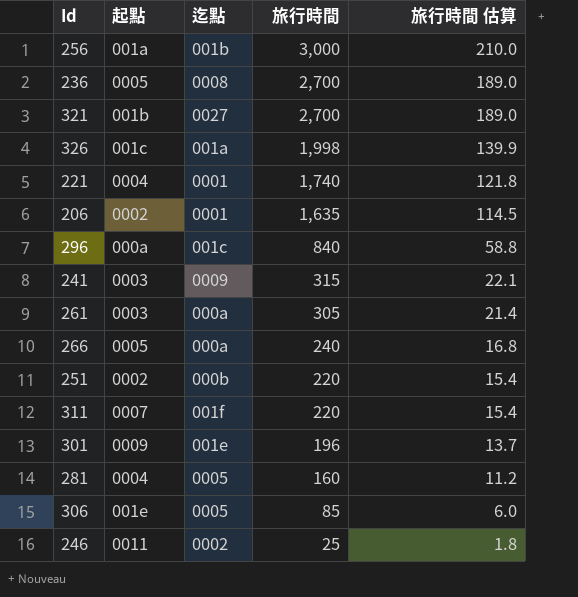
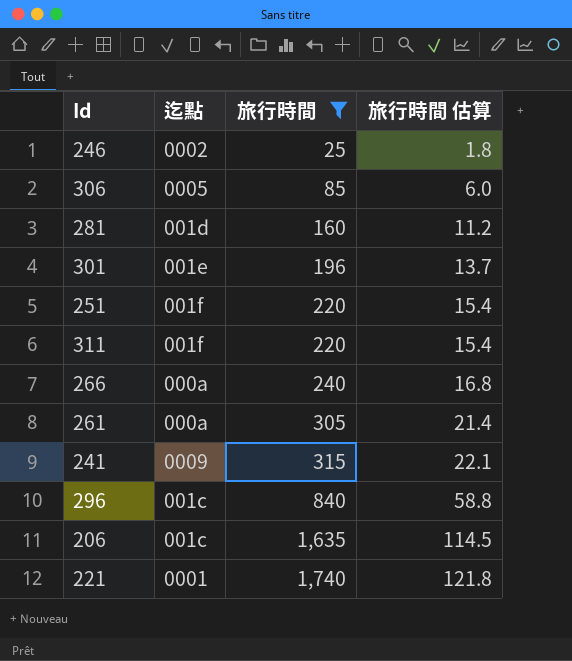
filter: none -> 旅行時間 <= 1,740
row order: 旅行時間 descending -> 旅行時間 ascending
column 起點 | position: 2 -> none
281 | 迄點: 0005 -> 001d
251 | 迄點: 000b -> 001f
206 | 迄點: 0001 -> 001c

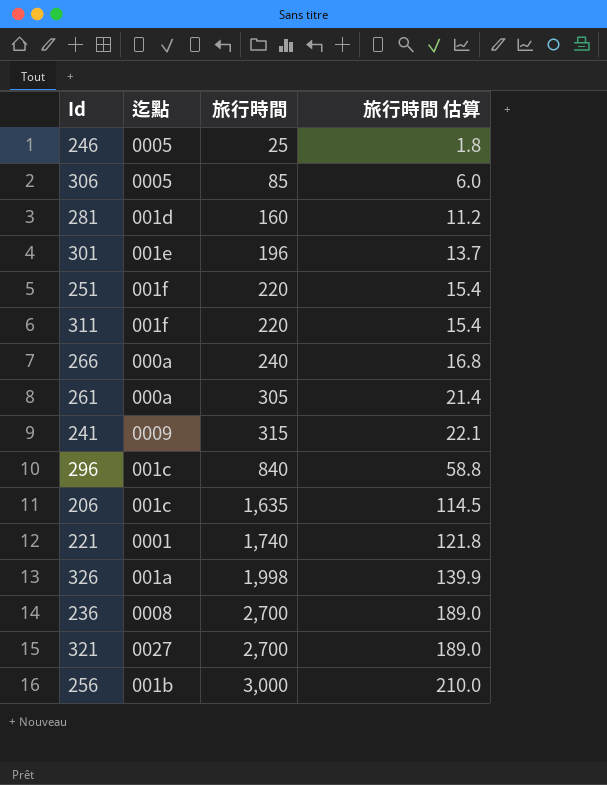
filter: 旅行時間 <= 1,740 -> none
246 | 迄點: 0002 -> 0005

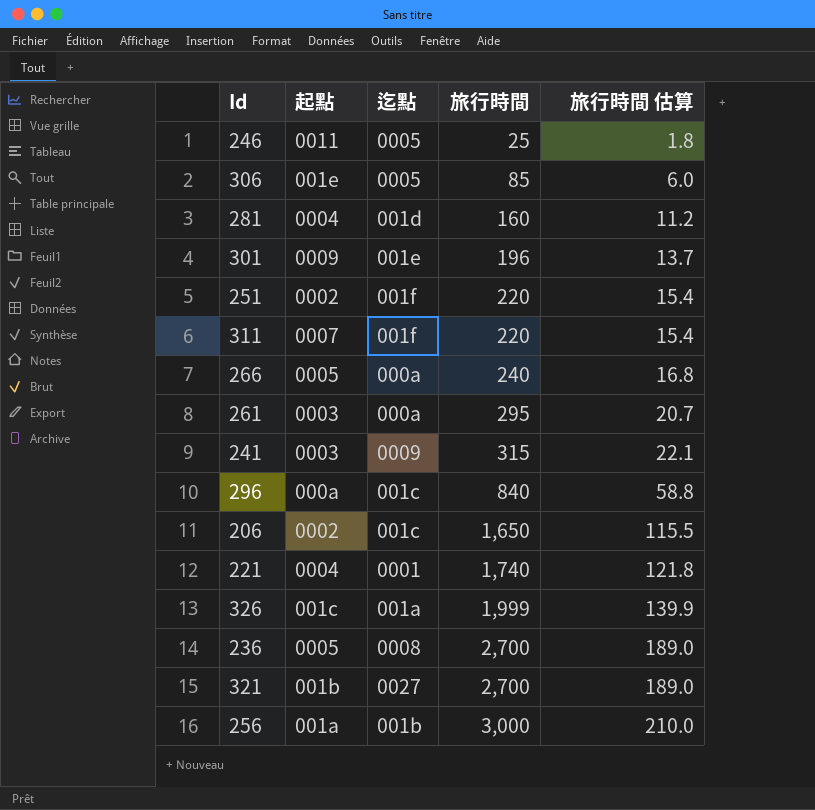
column 起點 | position: none -> 2
261 | 旅行時間: 305 -> 295
261 | 旅行時間 估算: 21.4 -> 20.7
206 | 旅行時間: 1,635 -> 1,650
206 | 旅行時間 估算: 114.5 -> 115.5
326 | 旅行時間: 1,998 -> 1,999

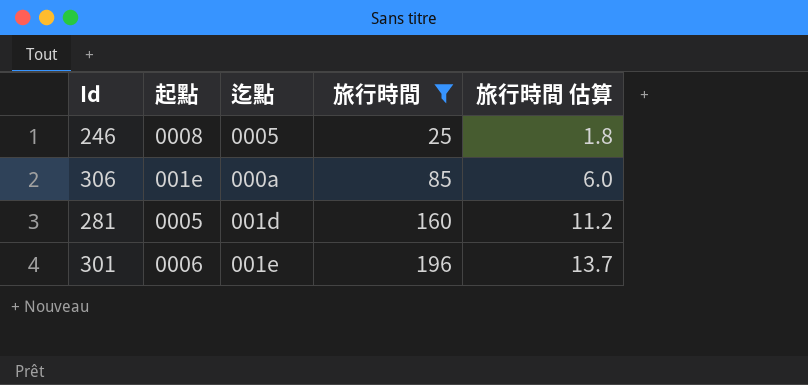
filter: none -> 旅行時間 <= 196
246 | 起點: 0011 -> 0008
306 | 迄點: 0005 -> 000a
281 | 起點: 0004 -> 0005
301 | 起點: 0009 -> 0006

